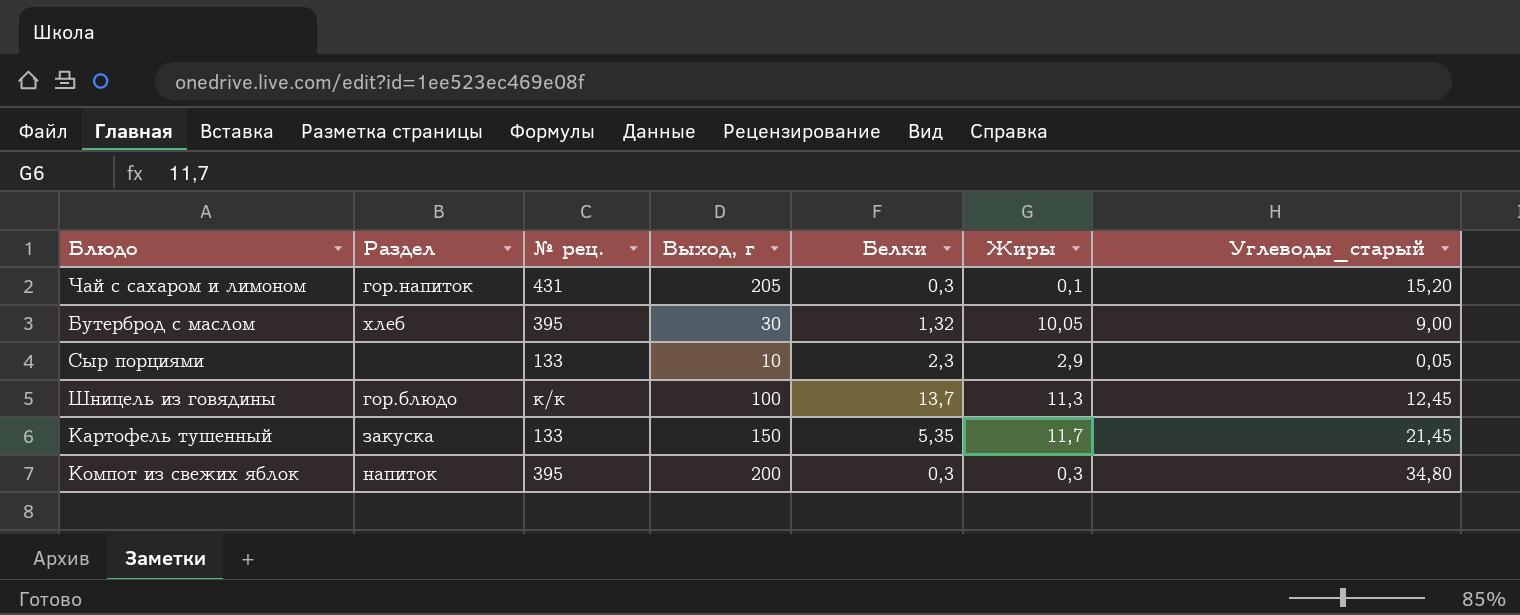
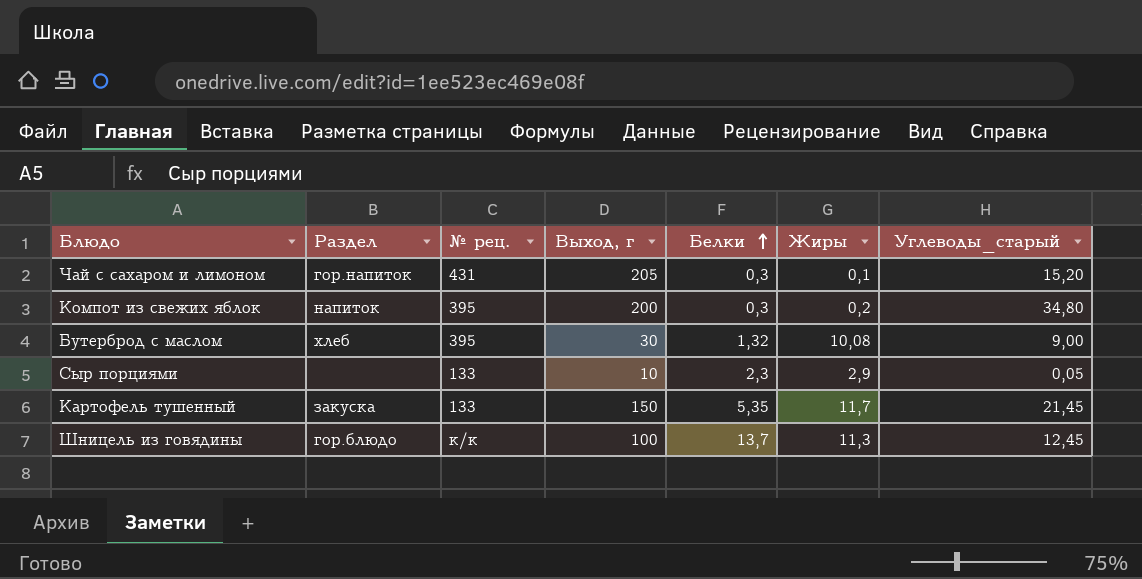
row order: none -> Белки ascending
Компот из свежих яблок | Жиры: 0,3 -> 0,2
Бутерброд с маслом | Жиры: 10,05 -> 10,08

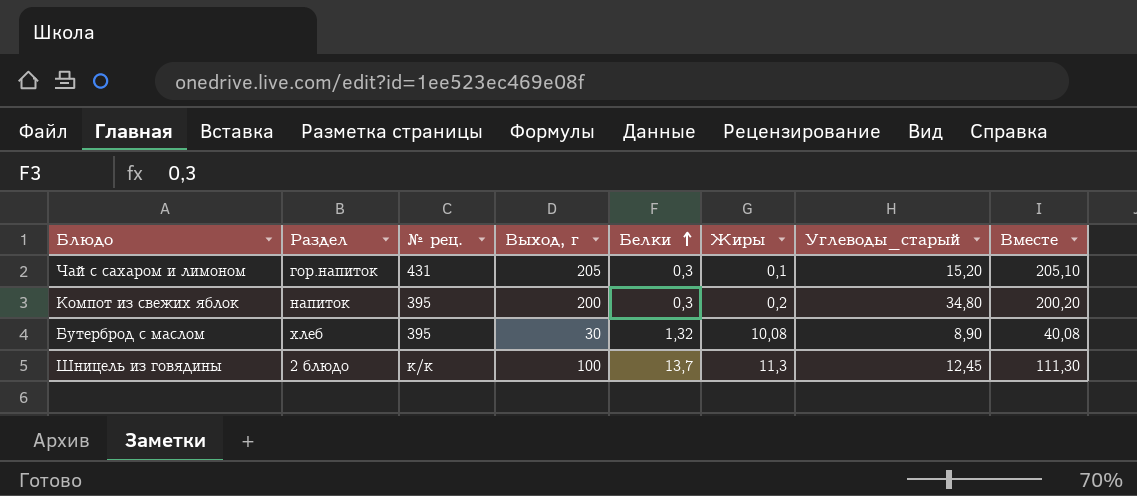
column Вместе | formula: none -> [Выход, г] + [Жиры]
row Сыр порциями: none | 133 | 10 | 2,3 | 2,9 | 0,05 -> none
row Картофель тушенный: закуска | 133 | 150 | 5,35 | 11,7 | 21,45 -> none
Бутерброд с маслом | Углеводы_старый: 9,00 -> 8,90
Шницель из говядины | Раздел: гор.блюдо -> 2 блюдо

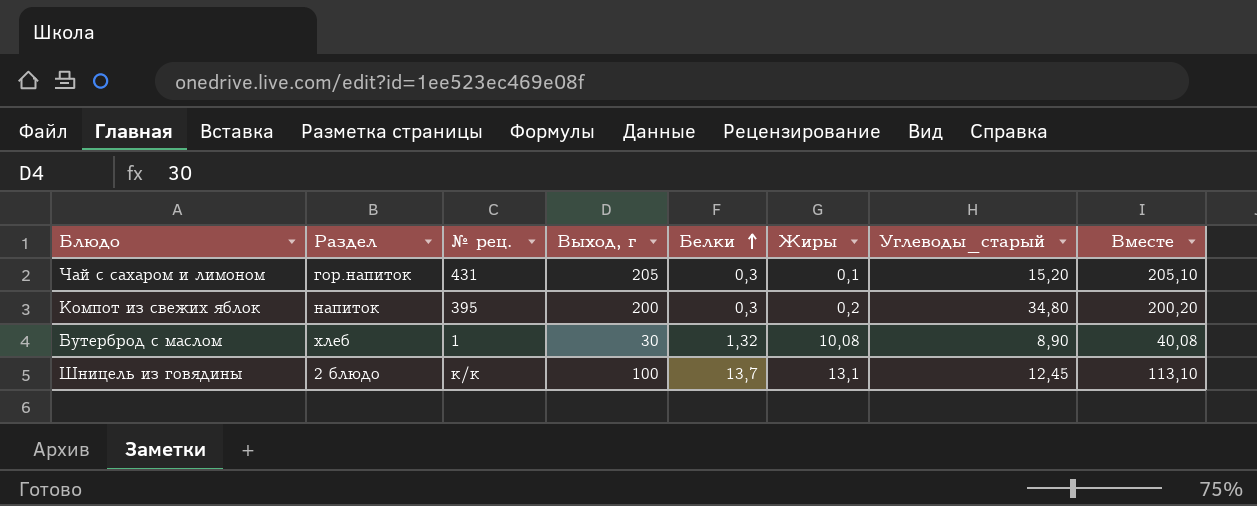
Бутерброд с маслом | № рец.: 395 -> 1
Шницель из говядины | Жиры: 11,3 -> 13,1
Шницель из говядины | Вместе: 111,30 -> 113,10

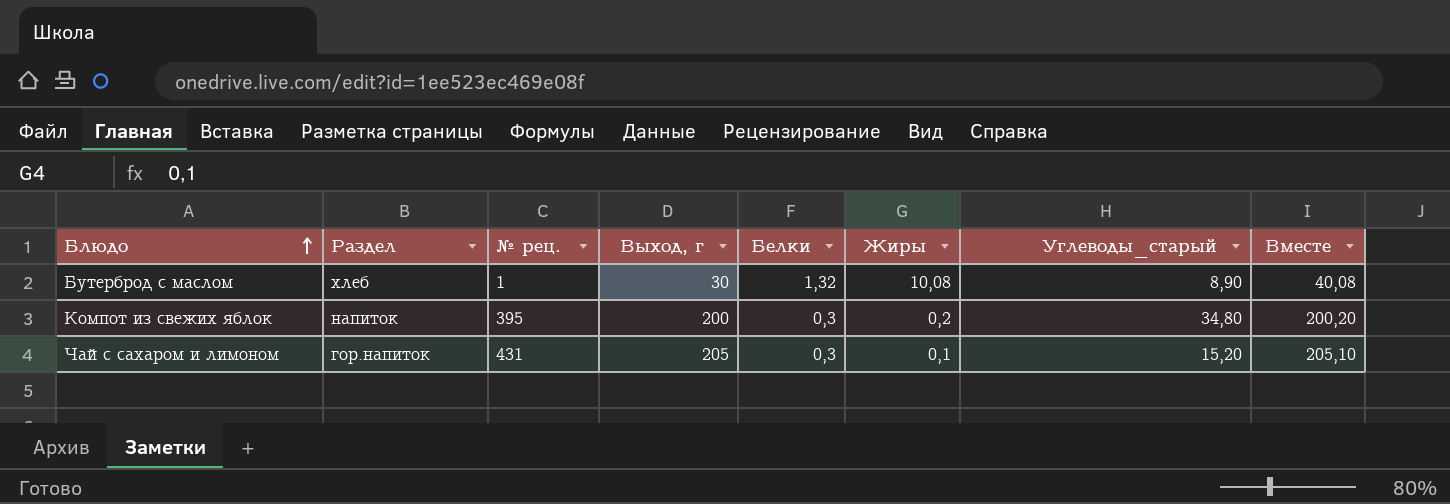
row order: Белки ascending -> Блюдо ascending
row Шницель из говядины: 2 блюдо | к/к | 100 | 13,7 | 13,1 | 12,45 | 113,10 -> none

